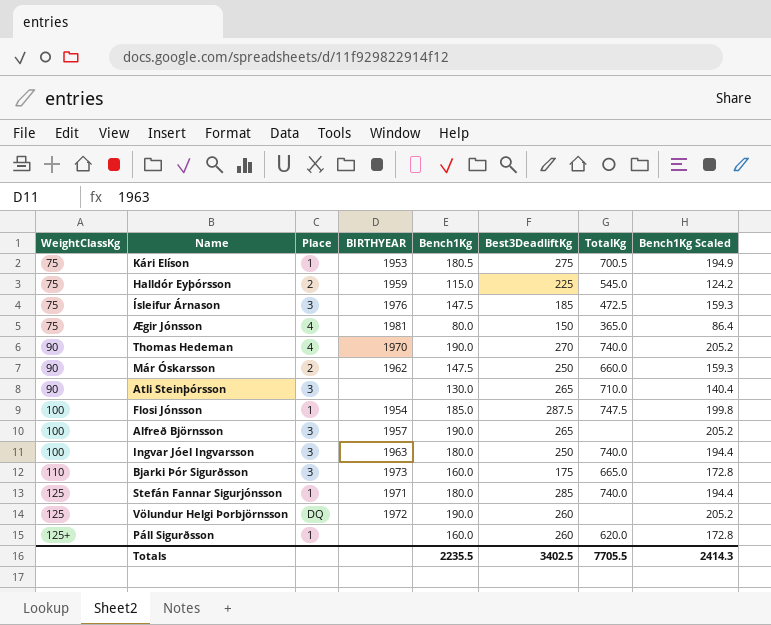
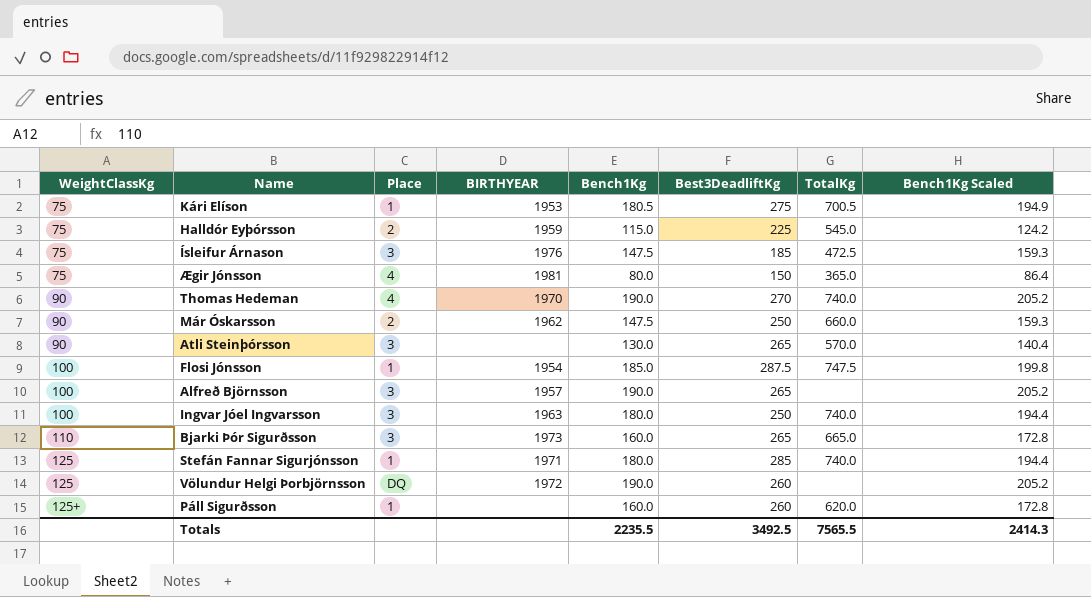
Atli Steinþórsson | TotalKg: 710.0 -> 570.0
Bjarki Þór Sigurðsson | Best3DeadliftKg: 175 -> 265
Totals | Best3DeadliftKg: 3402.5 -> 3492.5
Totals | TotalKg: 7705.5 -> 7565.5

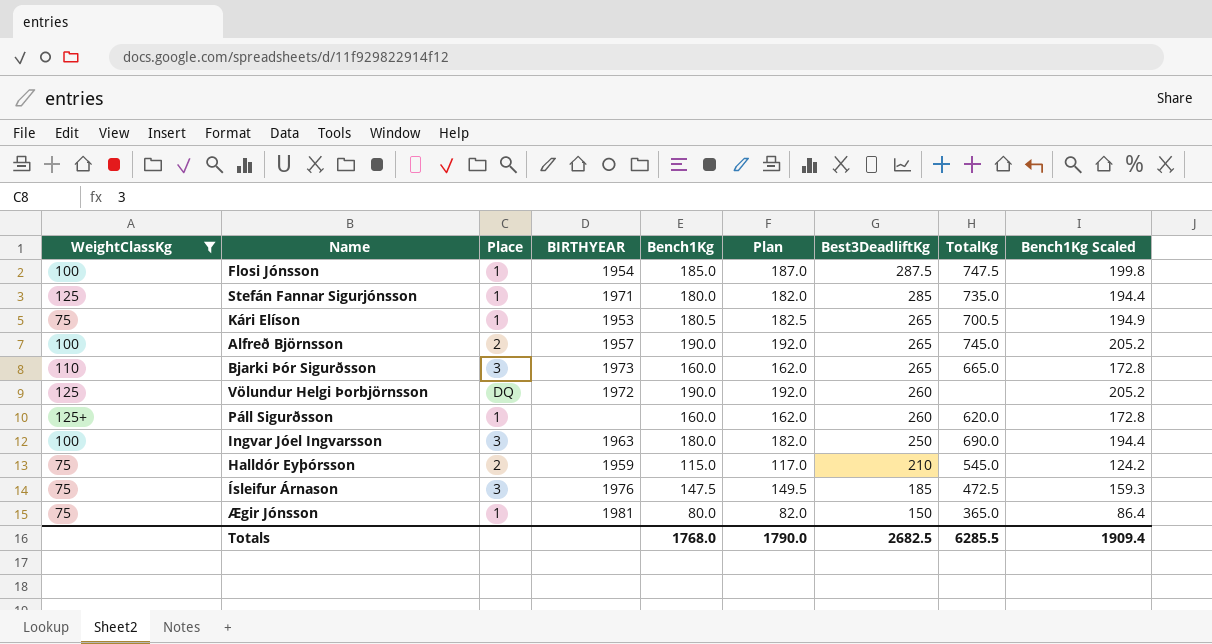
filter: none -> WeightClassKg != 90
row order: WeightClassKg ascending -> Best3DeadliftKg descending
column Plan | formula: none -> [Bench1Kg] + 2
Stefán Fannar Sigurjónsson | TotalKg: 740.0 -> 735.0
Kári Elíson | Best3DeadliftKg: 275 -> 265
Alfreð Björnsson | Place: 3 -> 2
Alfreð Björnsson | TotalKg: none -> 745.0
Ingvar Jóel Ingvarsson | TotalKg: 740.0 -> 690.0
Halldór Eyþórsson | Best3DeadliftKg: 225 -> 210
Ægir Jónsson | Place: 4 -> 1
Totals | Bench1Kg: 2235.5 -> 1768.0
Totals | Best3DeadliftKg: 3492.5 -> 2682.5
Totals | TotalKg: 7565.5 -> 6285.5
Totals | Bench1Kg Scaled: 2414.3 -> 1909.4

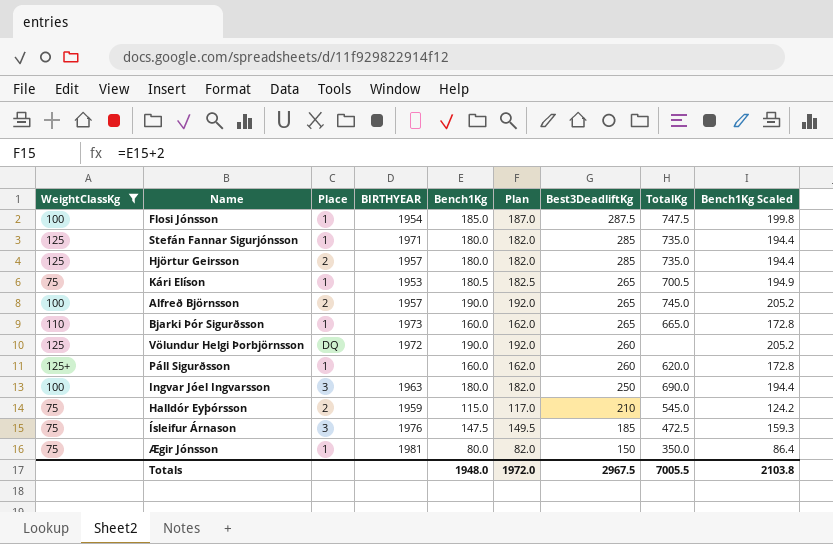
row Hjörtur Geirsson: none -> 125 | 2 | 1957 | 180.0 | 182.0 | 285 | 735.0 | 194.4
Bjarki Þór Sigurðsson | Place: 3 -> 1
Ægir Jónsson | TotalKg: 365.0 -> 350.0
Totals | Bench1Kg: 1768.0 -> 1948.0
Totals | Plan: 1790.0 -> 1972.0
Totals | Best3DeadliftKg: 2682.5 -> 2967.5
Totals | TotalKg: 6285.5 -> 7005.5
Totals | Bench1Kg Scaled: 1909.4 -> 2103.8

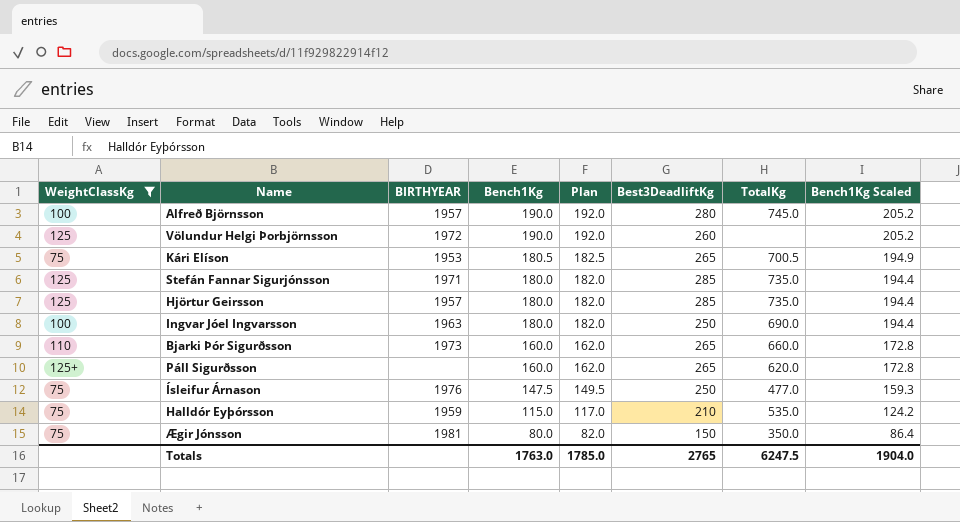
row order: Best3DeadliftKg descending -> Bench1Kg descending
column Place | position: 3 -> none
row Flosi Jónsson: 100 | 1 | 1954 | 185.0 | 187.0 | 287.5 | 747.5 | 199.8 -> none
Alfreð Björnsson | Best3DeadliftKg: 265 -> 280
Bjarki Þór Sigurðsson | TotalKg: 665.0 -> 660.0
Páll Sigurðsson | Best3DeadliftKg: 260 -> 265
Ísleifur Árnason | Best3DeadliftKg: 185 -> 250
Ísleifur Árnason | TotalKg: 472.5 -> 477.0
Halldór Eyþórsson | TotalKg: 545.0 -> 535.0
Totals | Bench1Kg: 1948.0 -> 1763.0
Totals | Plan: 1972.0 -> 1785.0
Totals | Best3DeadliftKg: 2967.5 -> 2765
Totals | TotalKg: 7005.5 -> 6247.5
Totals | Bench1Kg Scaled: 2103.8 -> 1904.0

